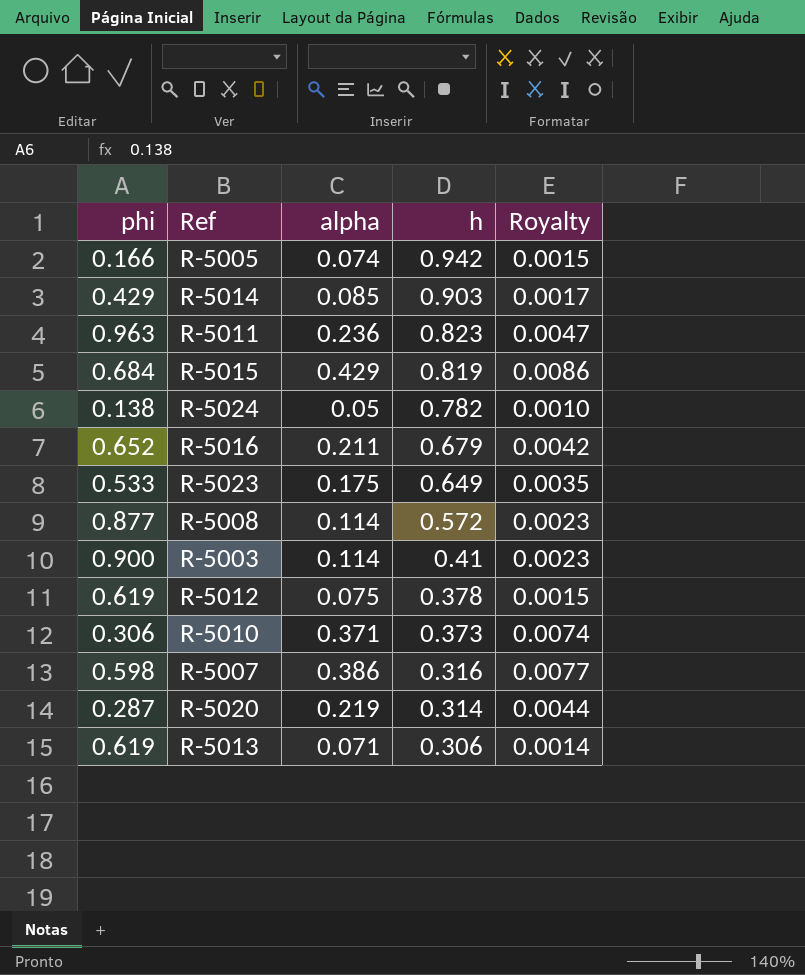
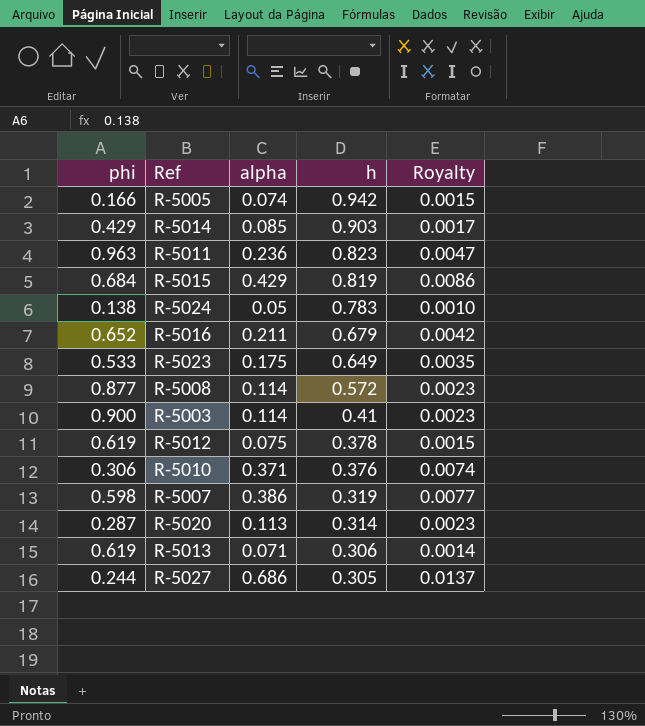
R-5024 | h: 0.782 -> 0.783
R-5010 | h: 0.373 -> 0.376
R-5007 | h: 0.316 -> 0.319
R-5020 | alpha: 0.219 -> 0.113
R-5020 | Royalty: 0.0044 -> 0.0023
row R-5027: none -> 0.244 | 0.686 | 0.305 | 0.0137

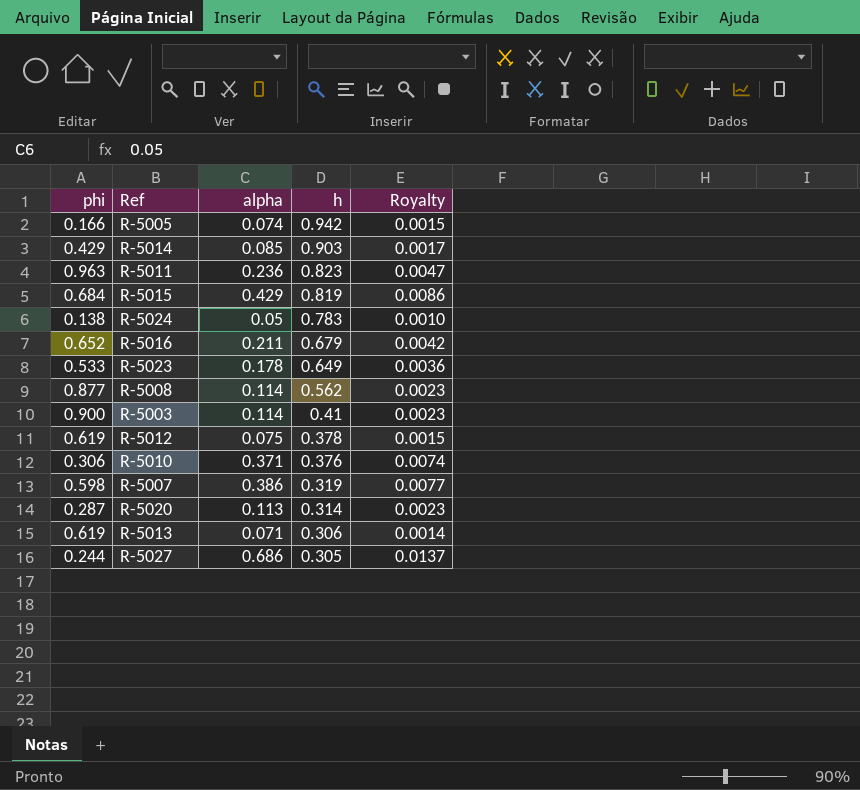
R-5023 | alpha: 0.175 -> 0.178
R-5023 | Royalty: 0.0035 -> 0.0036
R-5008 | h: 0.572 -> 0.562

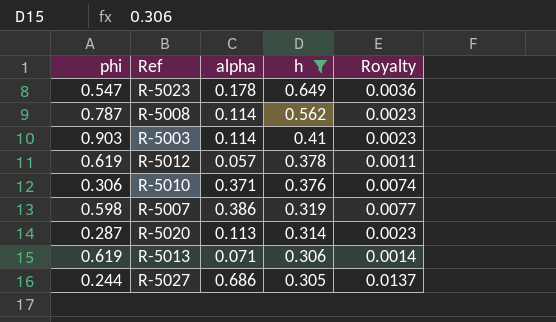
filter: none -> h <= 0.649
R-5023 | phi: 0.533 -> 0.547
R-5008 | phi: 0.877 -> 0.787
R-5003 | phi: 0.900 -> 0.903
R-5012 | alpha: 0.075 -> 0.057
R-5012 | Royalty: 0.0015 -> 0.0011

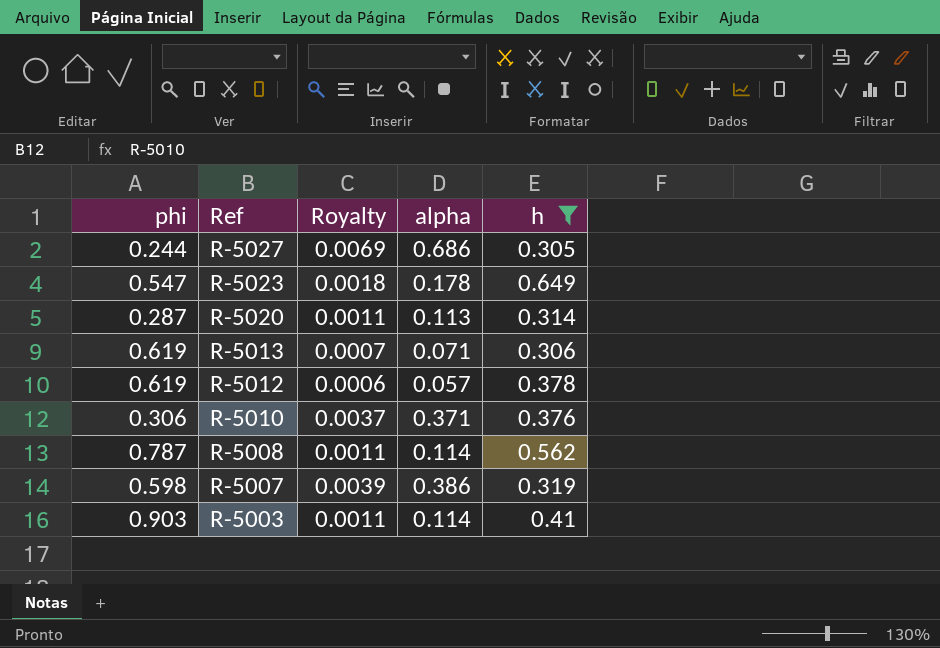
row order: h descending -> Ref descending
column Royalty | formula: [alpha] * 0.02 -> [alpha] * 0.01
column Royalty | position: 5 -> 3

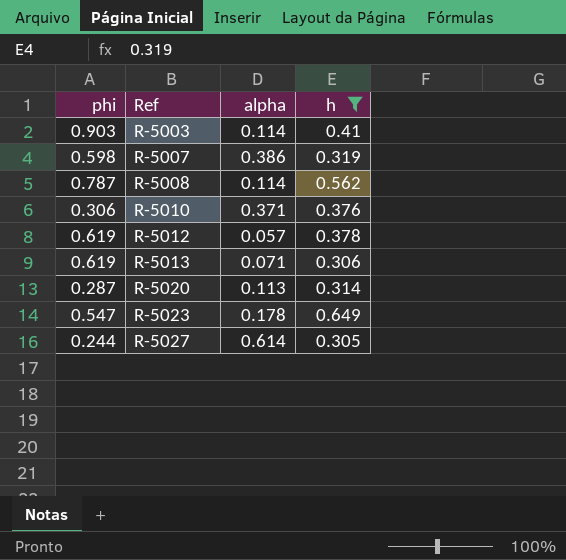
row order: Ref descending -> Ref ascending
column Royalty | formula: [alpha] * 0.01 -> none
R-5027 | alpha: 0.686 -> 0.614

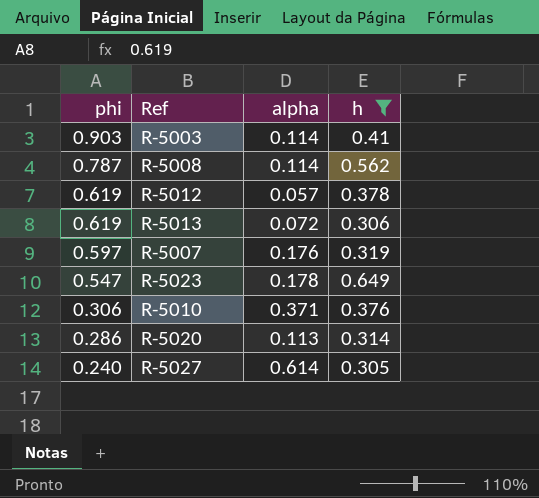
row order: Ref ascending -> phi descending
R-5013 | alpha: 0.071 -> 0.072
R-5007 | phi: 0.598 -> 0.597
R-5007 | alpha: 0.386 -> 0.176
R-5020 | phi: 0.287 -> 0.286
R-5027 | phi: 0.244 -> 0.240

